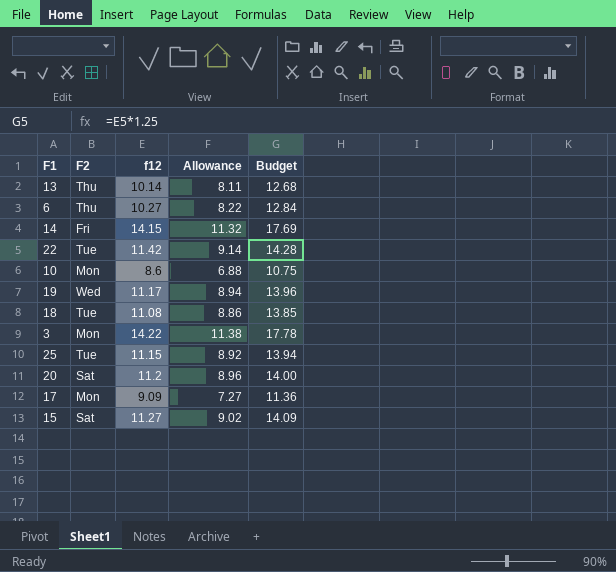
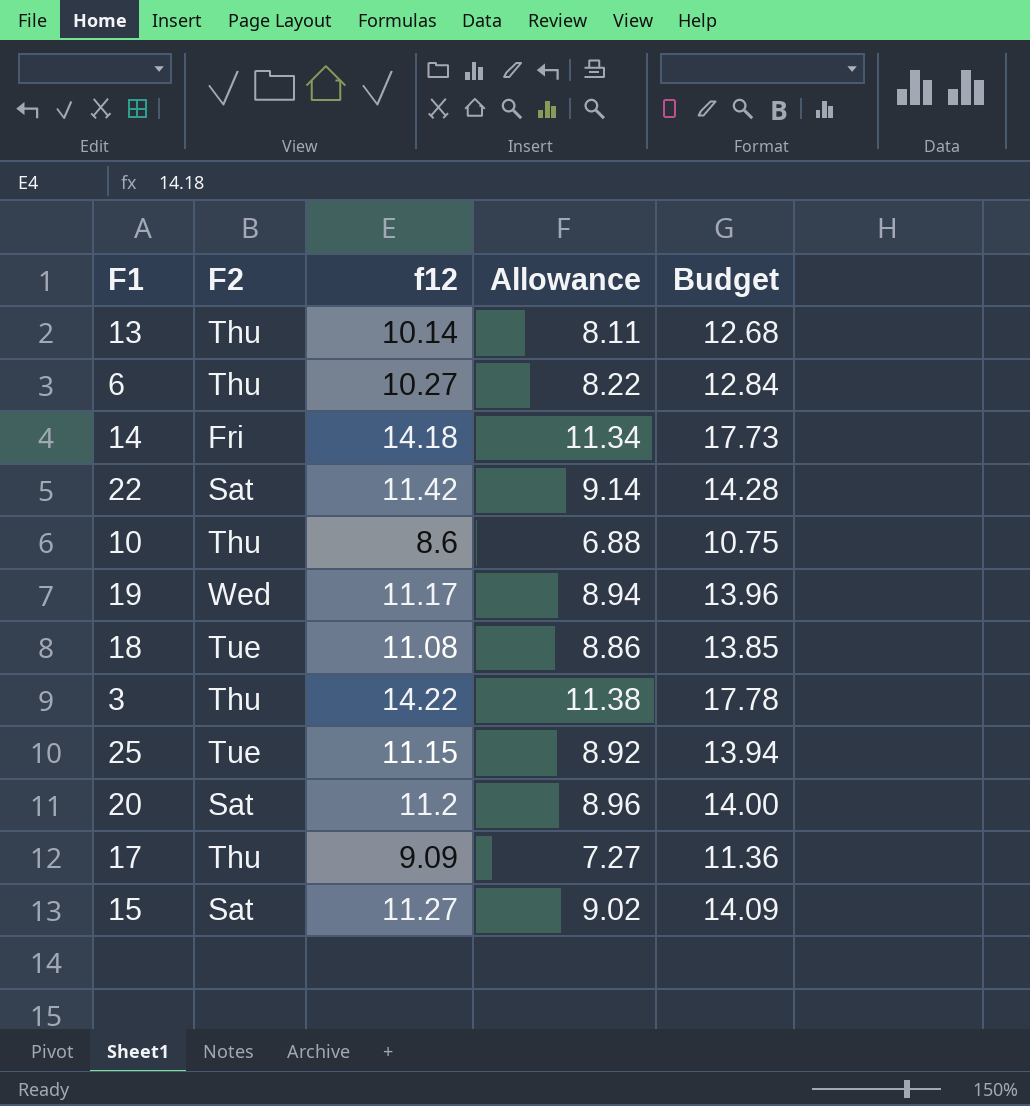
14 | f12: 14.15 -> 14.18
14 | Allowance: 11.32 -> 11.34
14 | Budget: 17.69 -> 17.73
22 | F2: Tue -> Sat
10 | F2: Mon -> Thu
3 | F2: Mon -> Thu
17 | F2: Mon -> Thu

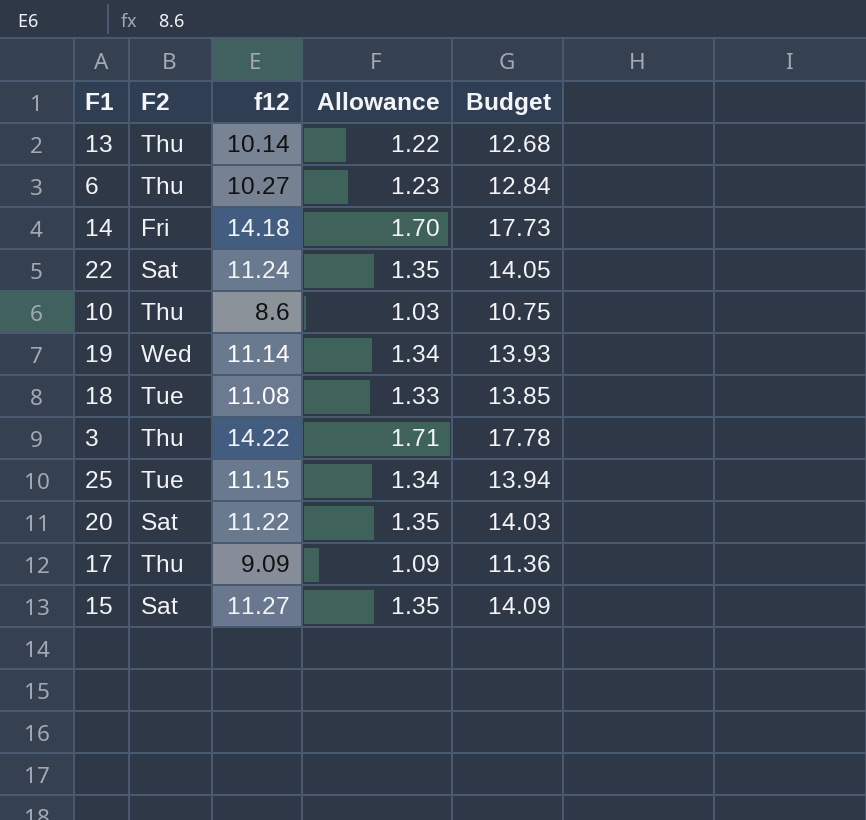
column Allowance | formula: [f12] * 0.8 -> [f12] * 0.12
22 | f12: 11.42 -> 11.24
22 | Budget: 14.28 -> 14.05
19 | f12: 11.17 -> 11.14
19 | Budget: 13.96 -> 13.93
20 | f12: 11.2 -> 11.22
20 | Budget: 14.00 -> 14.03

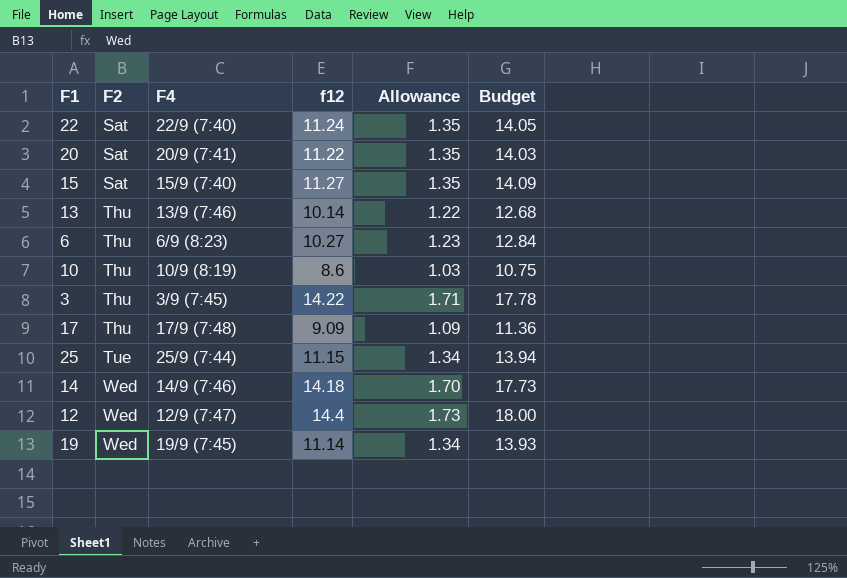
row order: none -> F2 ascending
column F4 | position: none -> 3
row 18: Tue | 11.08 | 1.33 | 13.85 -> none
14 | F2: Fri -> Wed
row 12: none -> Wed | 12/9 (7:47) | 14.4 | 1.73 | 18.00

